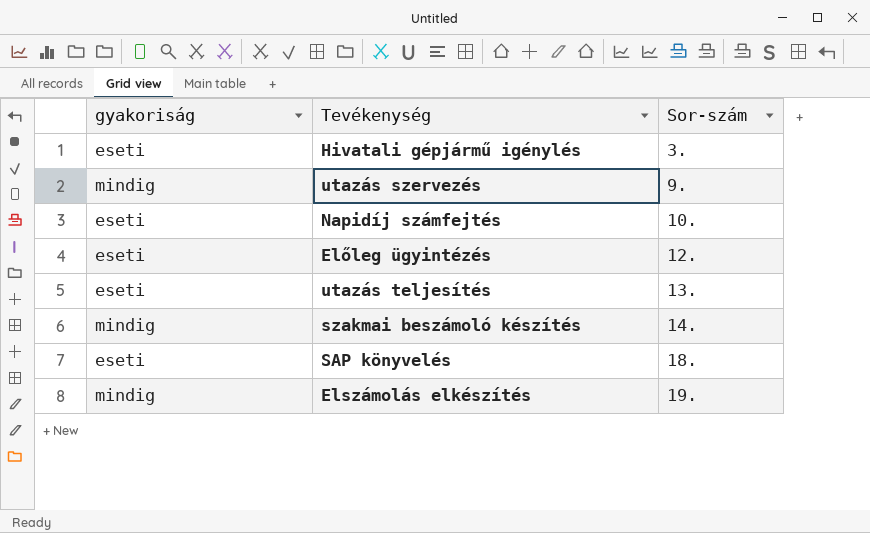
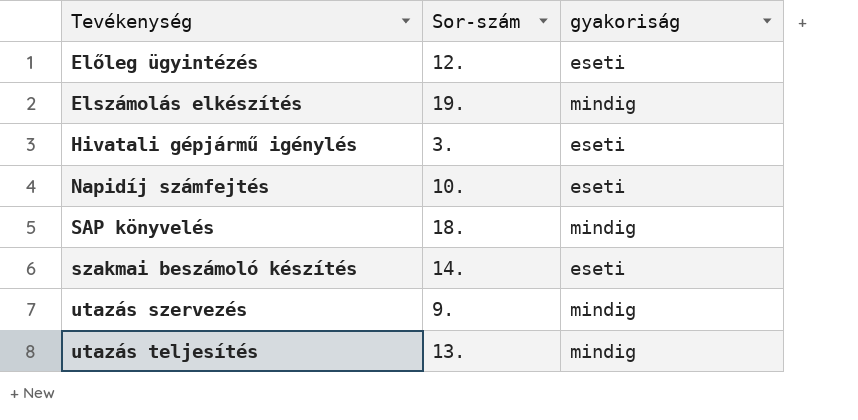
row order: Sor-szám ascending -> Tevékenység ascending
column gyakoriság | position: 1 -> 3
SAP könyvelés | gyakoriság: eseti -> mindig
szakmai beszámoló készítés | gyakoriság: mindig -> eseti
utazás teljesítés | gyakoriság: eseti -> mindig

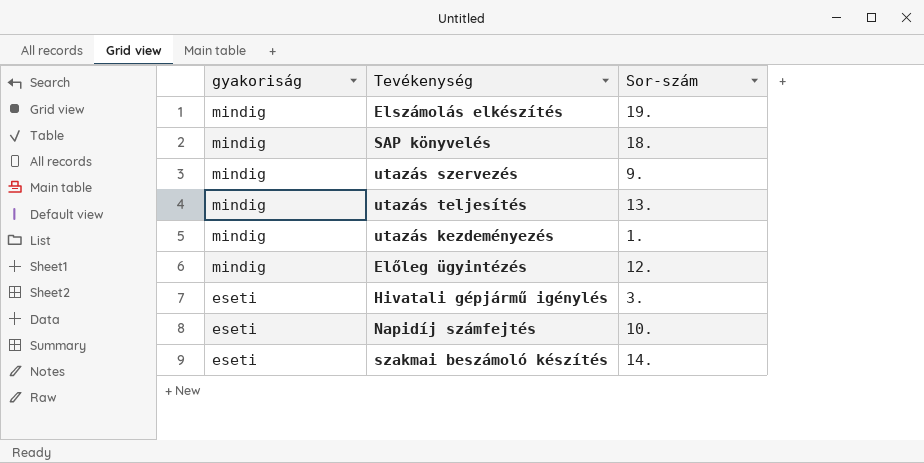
row order: Tevékenység ascending -> gyakoriság descending
column gyakoriság | position: 3 -> 1
row utazás kezdeményezés: none -> mindig | 1.
Előleg ügyintézés | gyakoriság: eseti -> mindig

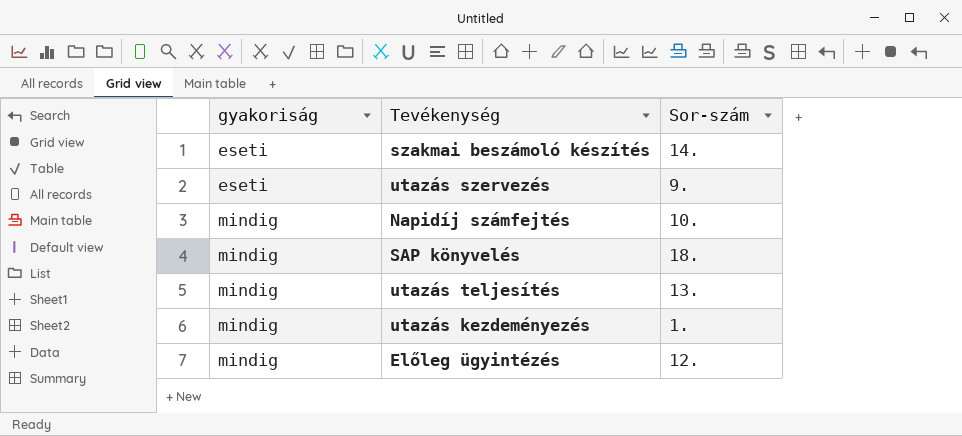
row order: gyakoriság descending -> gyakoriság ascending
row Elszámolás elkészítés: mindig | 19. -> none
row Hivatali gépjármű igénylés: eseti | 3. -> none
utazás szervezés | gyakoriság: mindig -> eseti
Napidíj számfejtés | gyakoriság: eseti -> mindig

